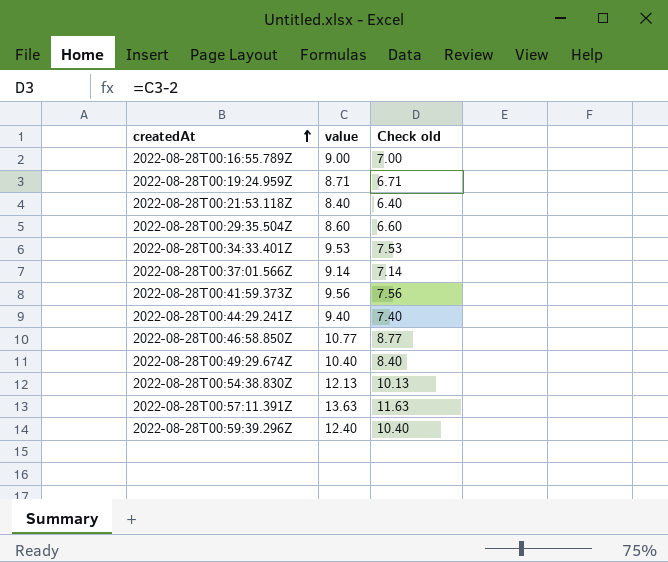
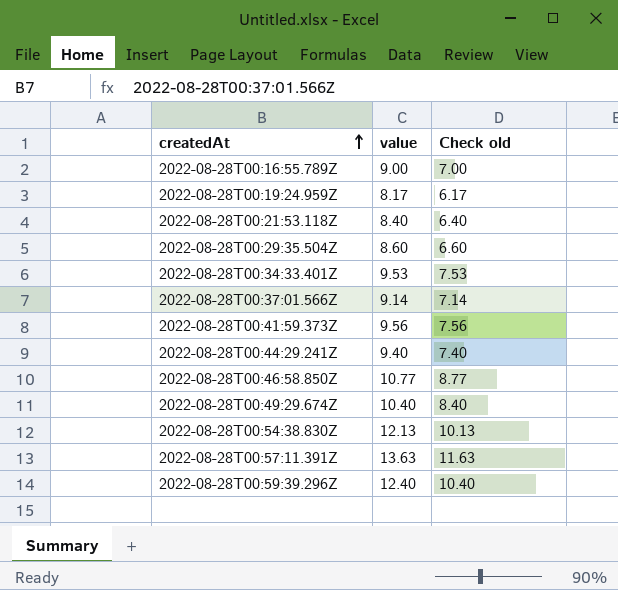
2022-08-28T00:19:24.959Z | value: 8.71 -> 8.17
2022-08-28T00:19:24.959Z | Check old: 6.71 -> 6.17

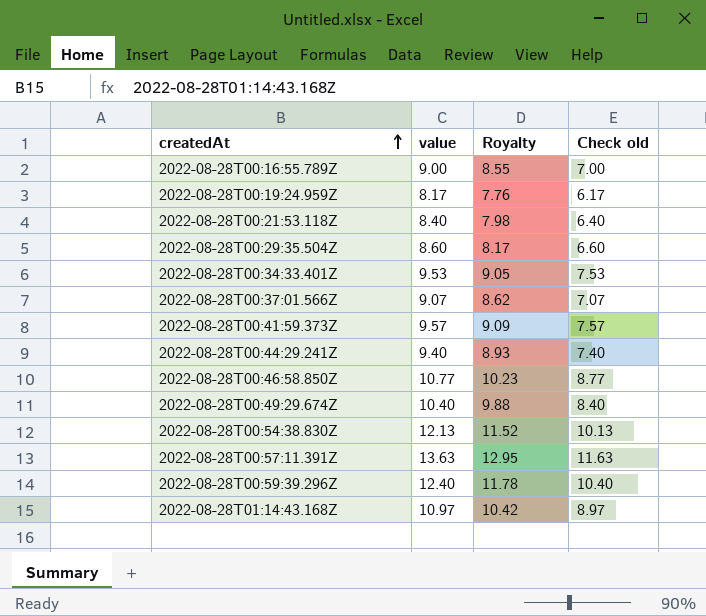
column Royalty | formula: none -> [value] * 0.95
2022-08-28T00:37:01.566Z | value: 9.14 -> 9.07
2022-08-28T00:37:01.566Z | Check old: 7.14 -> 7.07
2022-08-28T00:41:59.373Z | value: 9.56 -> 9.57
2022-08-28T00:41:59.373Z | Check old: 7.56 -> 7.57
row 2022-08-28T01:14:43.168Z: none -> 10.97 | 10.42 | 8.97

